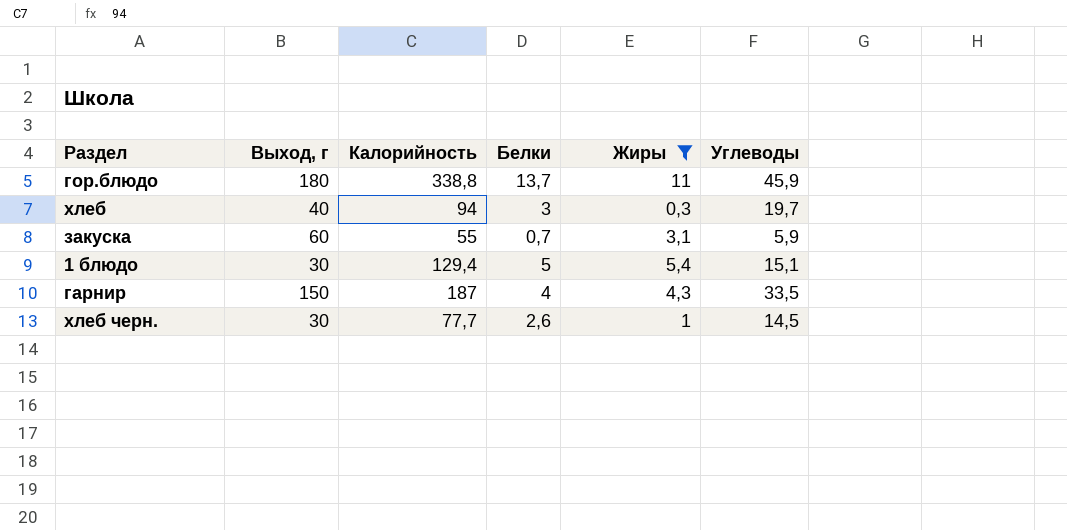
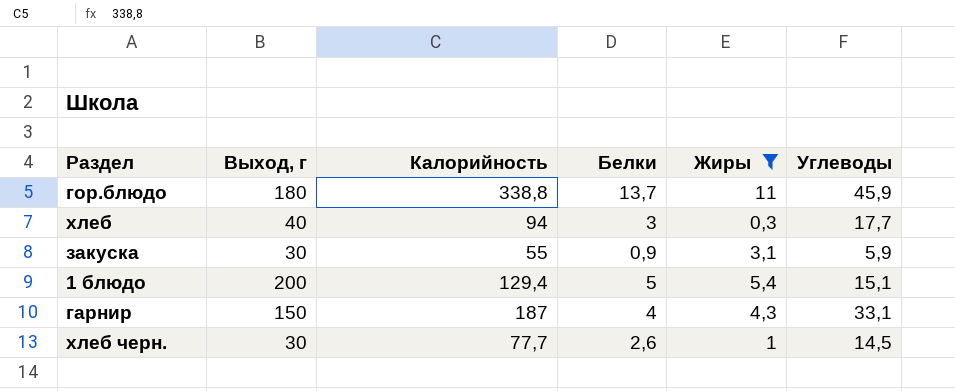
хлеб | Углеводы: 19,7 -> 17,7
закуска | Выход, г: 60 -> 30
закуска | Белки: 0,7 -> 0,9
1 блюдо | Выход, г: 30 -> 200
гарнир | Углеводы: 33,5 -> 33,1

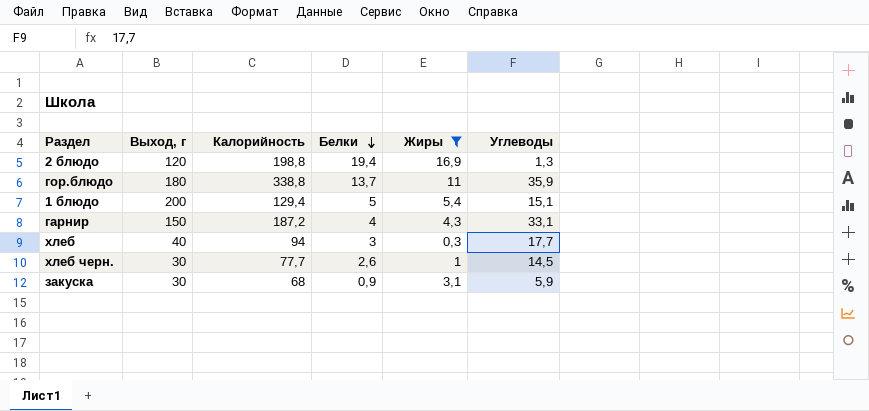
row order: none -> Белки descending
row 2 блюдо: none -> 120 | 198,8 | 19,4 | 16,9 | 1,3
гор.блюдо | Углеводы: 45,9 -> 35,9
гарнир | Калорийность: 187 -> 187,2
закуска | Калорийность: 55 -> 68

